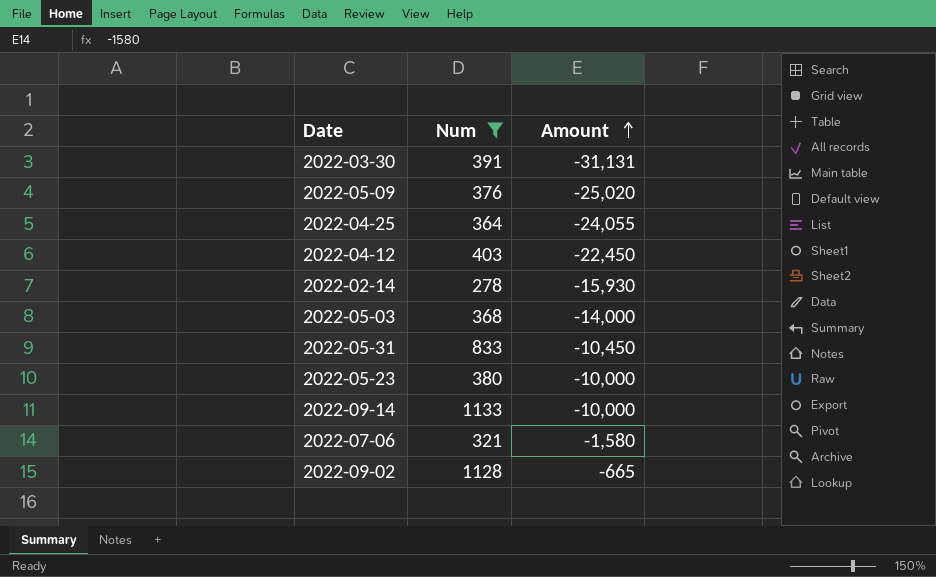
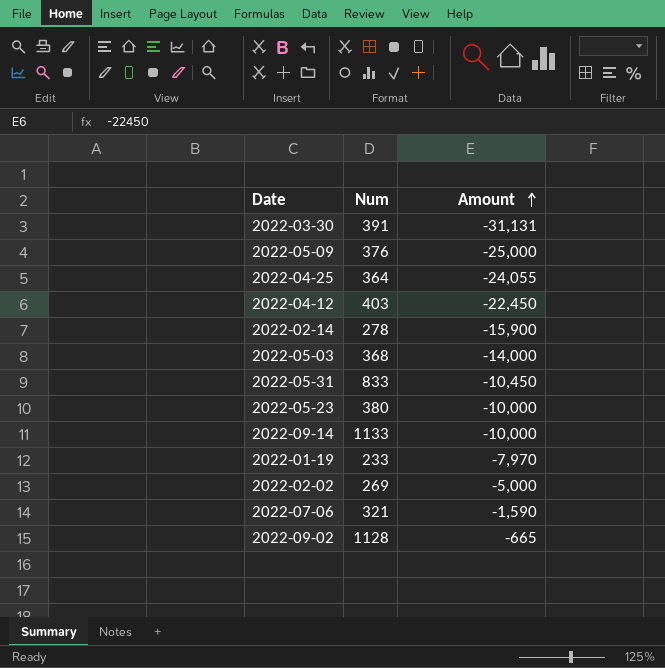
filter: Num >= 278 -> none
2022-05-09 | Amount: -25,020 -> -25,000
2022-02-14 | Amount: -15,930 -> -15,900
2022-07-06 | Amount: -1,580 -> -1,590

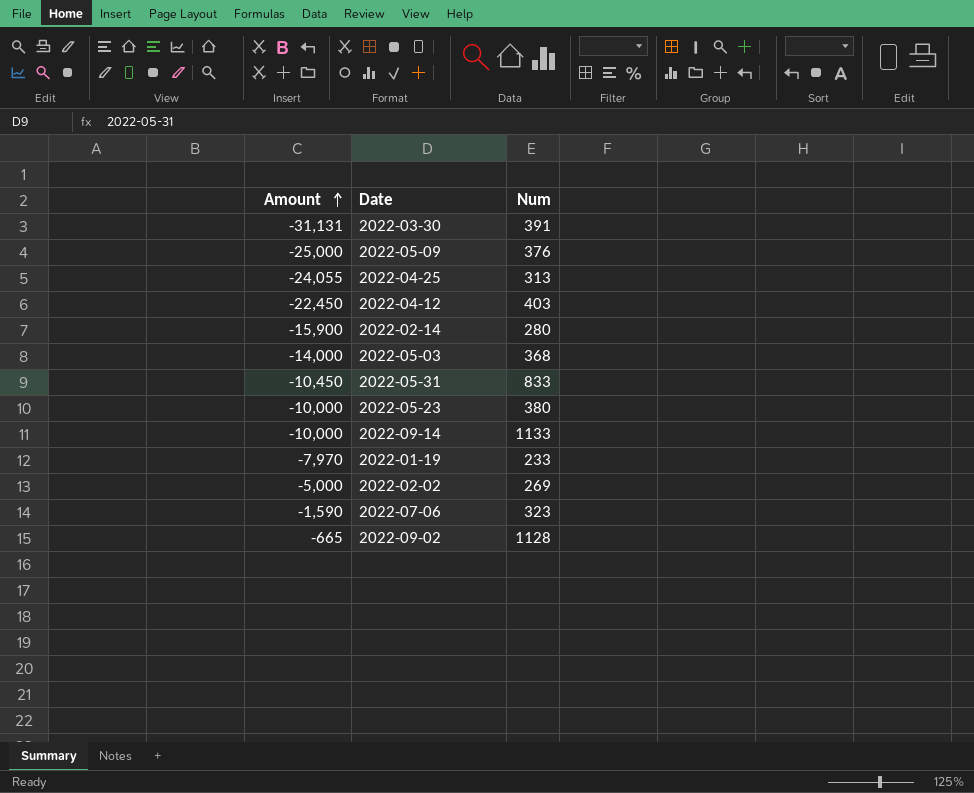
column Amount | position: 3 -> 1
2022-04-25 | Num: 364 -> 313
2022-02-14 | Num: 278 -> 280
2022-07-06 | Num: 321 -> 323

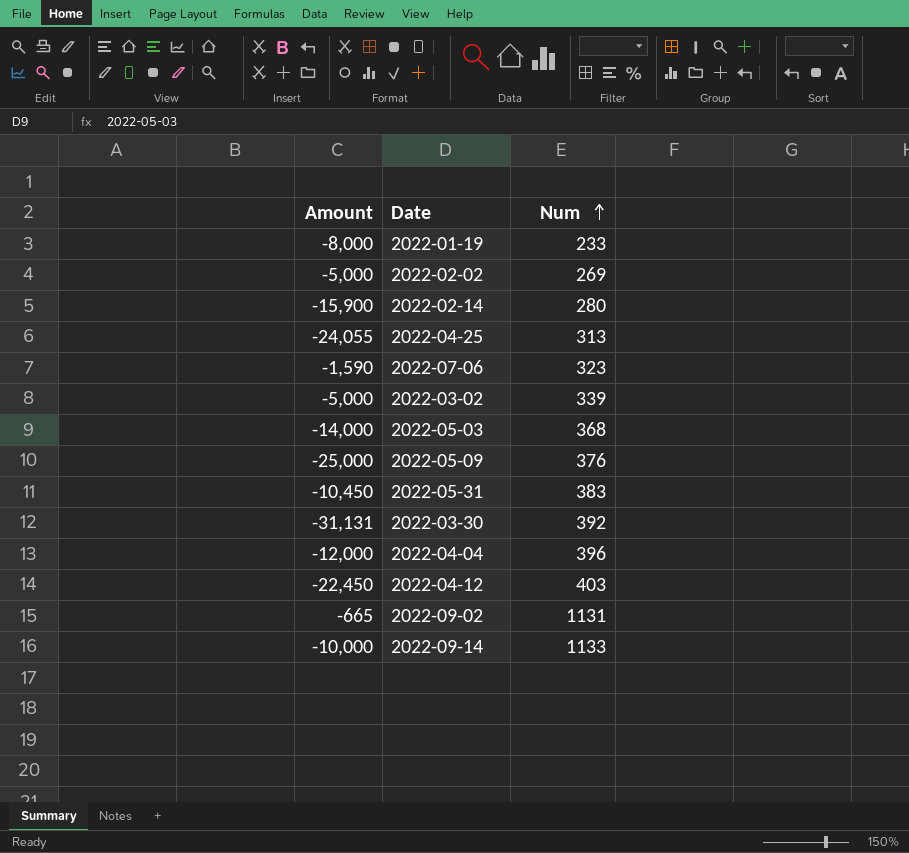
row order: Amount ascending -> Num ascending
row 2022-05-23: -10,000 | 380 -> none
2022-01-19 | Amount: -7,970 -> -8,000
row 2022-03-02: none -> -5,000 | 339
2022-05-31 | Num: 833 -> 383
2022-03-30 | Num: 391 -> 392
row 2022-04-04: none -> -12,000 | 396
2022-09-02 | Num: 1128 -> 1131

